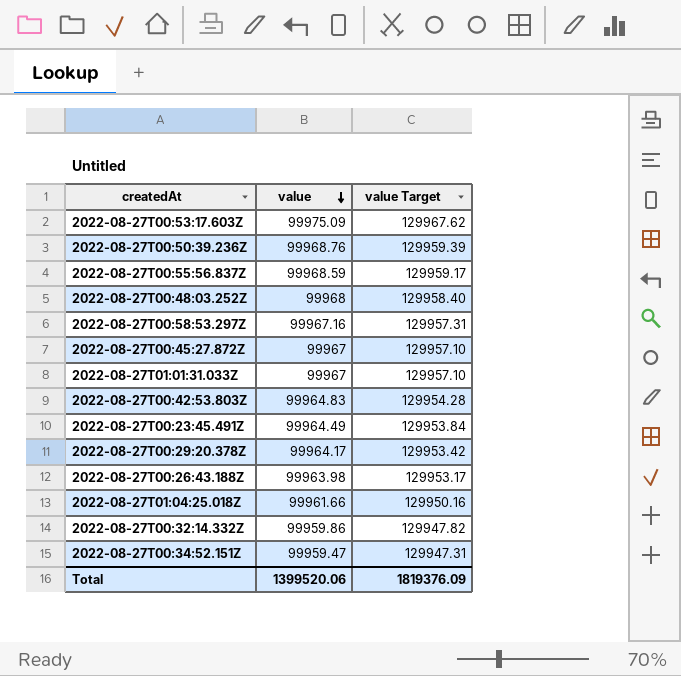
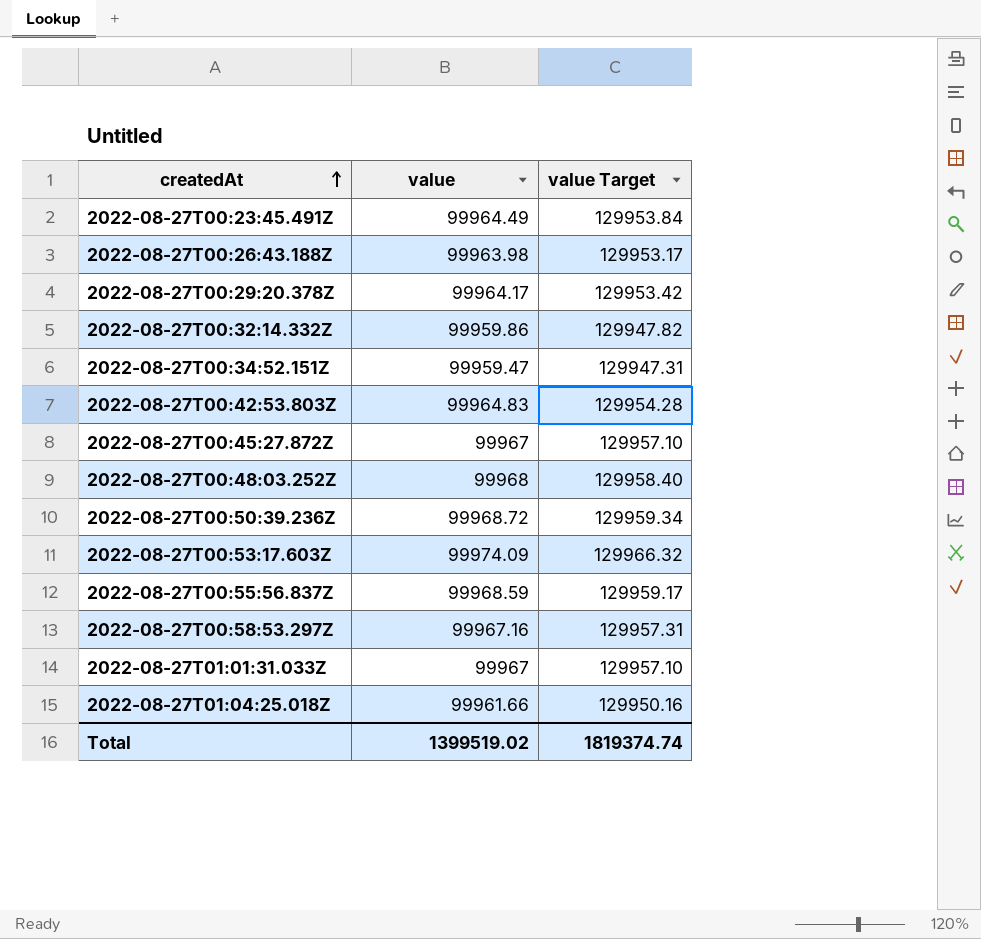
row order: value descending -> createdAt ascending
2022-08-27T00:50:39.236Z | value: 99968.76 -> 99968.72
2022-08-27T00:50:39.236Z | value Target: 129959.39 -> 129959.34
2022-08-27T00:53:17.603Z | value: 99975.09 -> 99974.09
2022-08-27T00:53:17.603Z | value Target: 129967.62 -> 129966.32
Total | value: 1399520.06 -> 1399519.02
Total | value Target: 1819376.09 -> 1819374.74

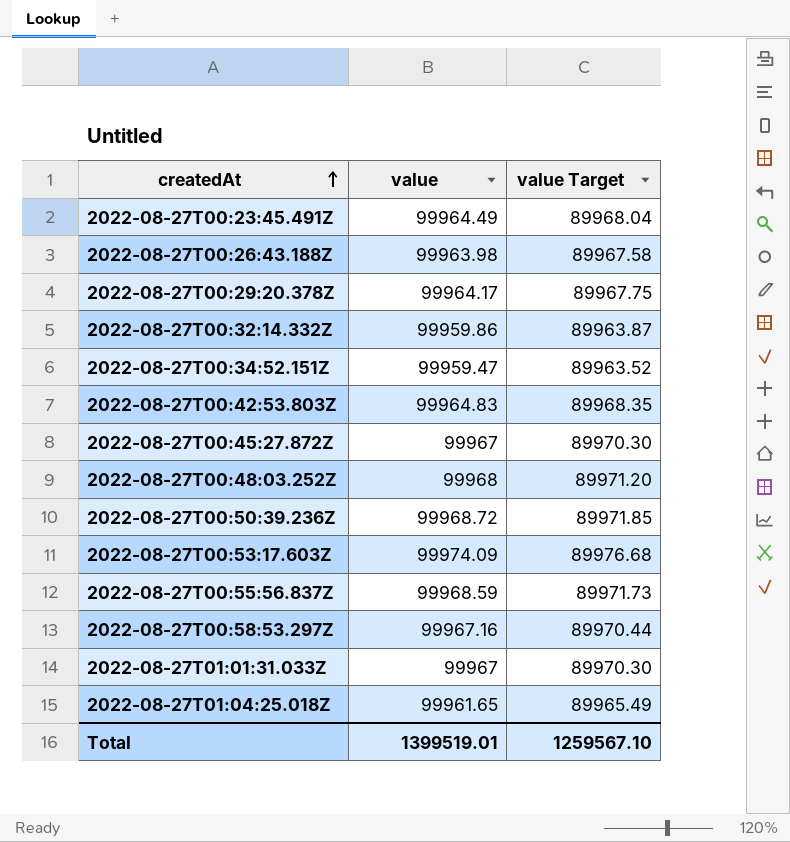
column value Target | formula: [value] * 1.3 -> [value] * 0.9
2022-08-27T01:04:25.018Z | value: 99961.66 -> 99961.65
Total | value: 1399519.02 -> 1399519.01
Total | value Target: 1819374.74 -> 1259567.10

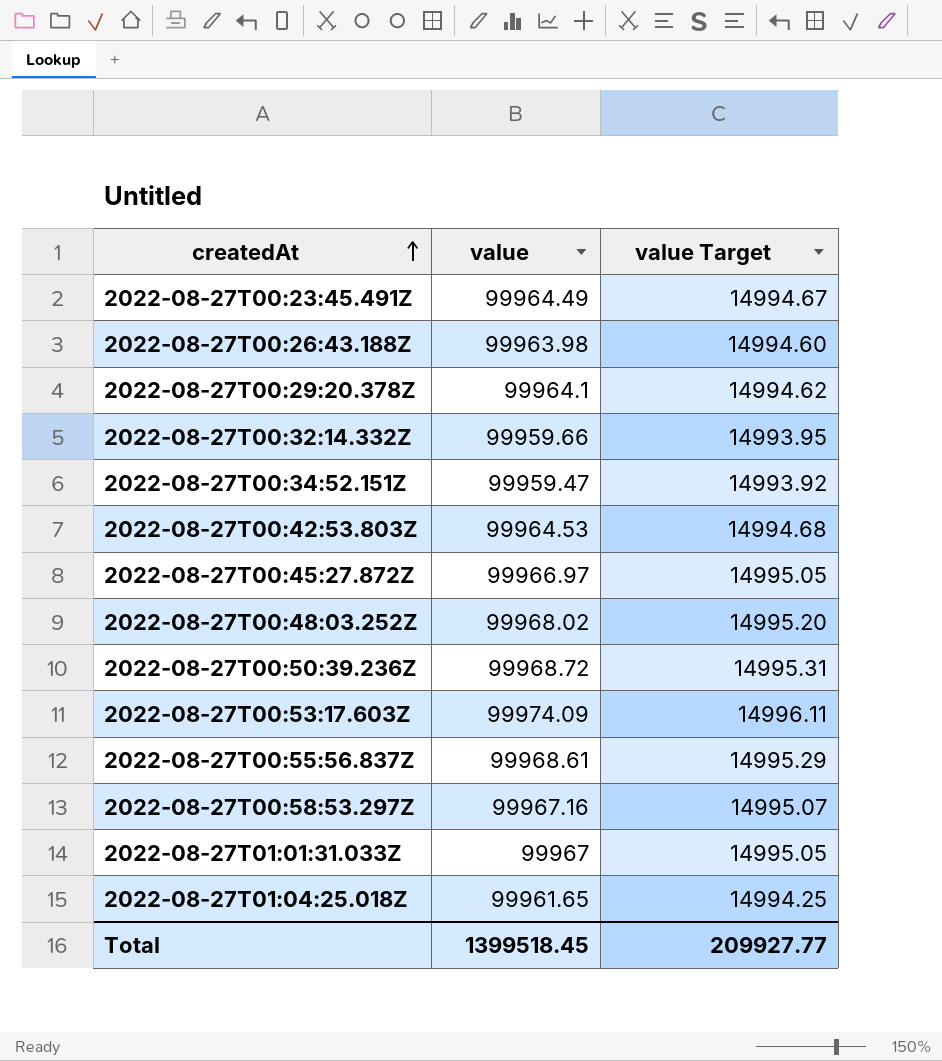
column value Target | formula: [value] * 0.9 -> [value] * 0.15
2022-08-27T00:29:20.378Z | value: 99964.17 -> 99964.1
2022-08-27T00:32:14.332Z | value: 99959.86 -> 99959.66
2022-08-27T00:42:53.803Z | value: 99964.83 -> 99964.53
2022-08-27T00:45:27.872Z | value: 99967 -> 99966.97
2022-08-27T00:48:03.252Z | value: 99968 -> 99968.02
2022-08-27T00:55:56.837Z | value: 99968.59 -> 99968.61
Total | value: 1399519.01 -> 1399518.45
Total | value Target: 1259567.10 -> 209927.77

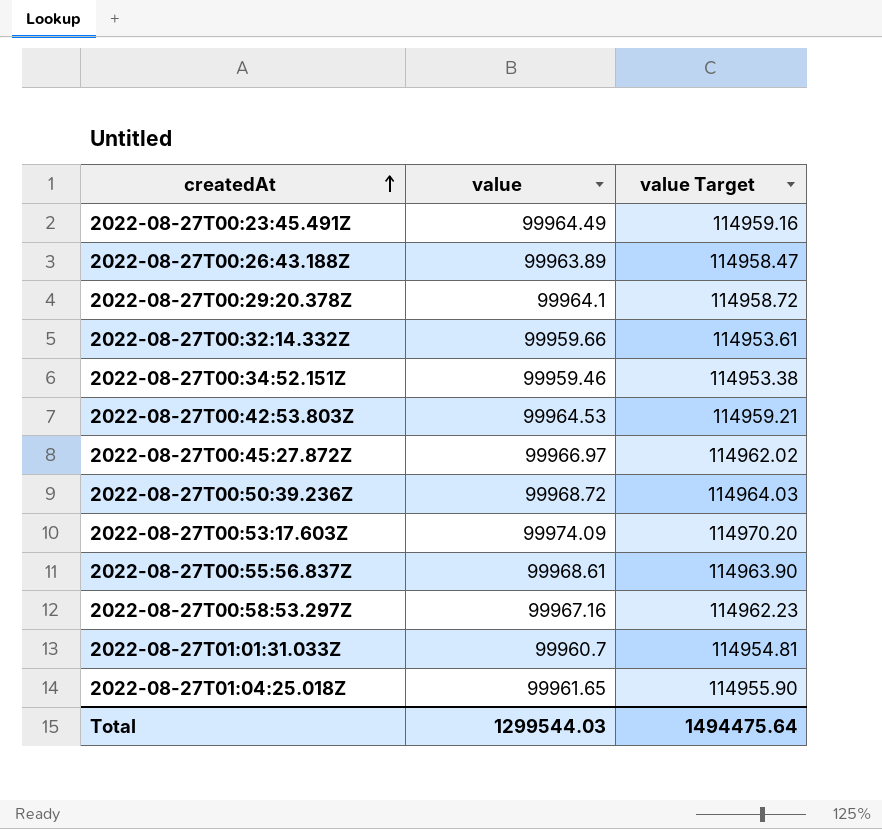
column value Target | formula: [value] * 0.15 -> [value] * 1.15
row 2022-08-27T00:48:03.252Z: 99968.02 | 14995.20 -> none
2022-08-27T00:26:43.188Z | value: 99963.98 -> 99963.89
2022-08-27T00:34:52.151Z | value: 99959.47 -> 99959.46
2022-08-27T01:01:31.033Z | value: 99967 -> 99960.7
Total | value: 1399518.45 -> 1299544.03
Total | value Target: 209927.77 -> 1494475.64

